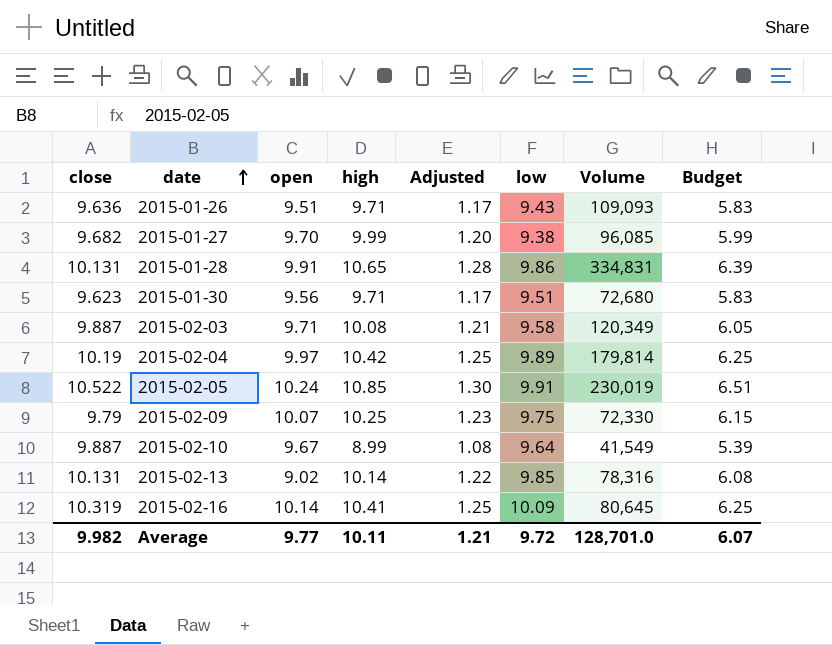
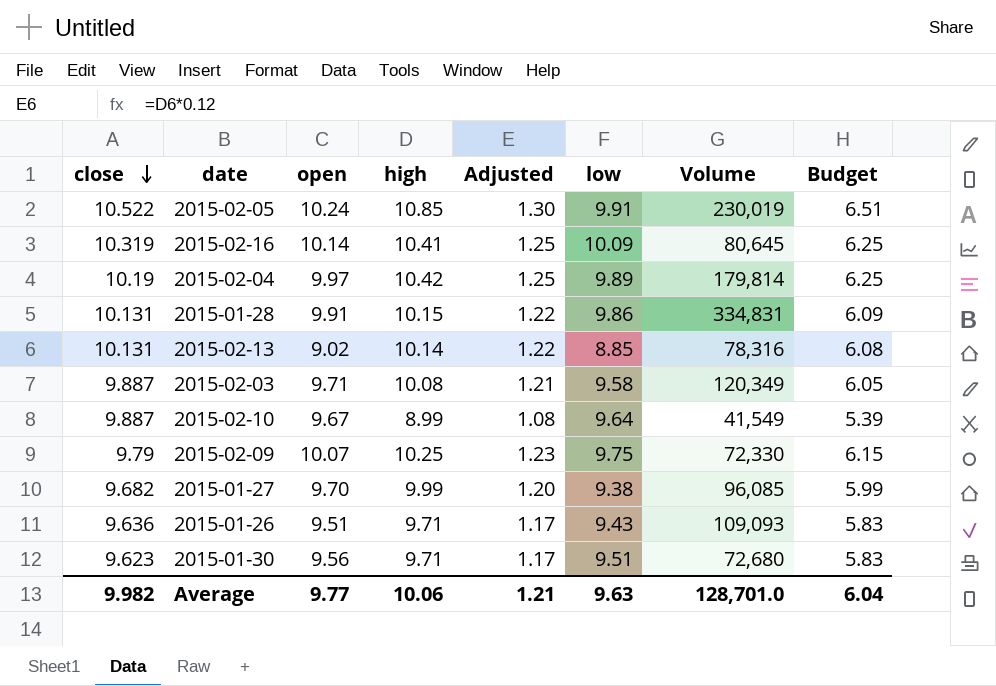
row order: date ascending -> close descending
2015-01-28 | high: 10.65 -> 10.15
2015-01-28 | Adjusted: 1.28 -> 1.22
2015-01-28 | Budget: 6.39 -> 6.09
2015-02-13 | low: 9.85 -> 8.85
Average | high: 10.11 -> 10.06
Average | low: 9.72 -> 9.63
Average | Budget: 6.07 -> 6.04

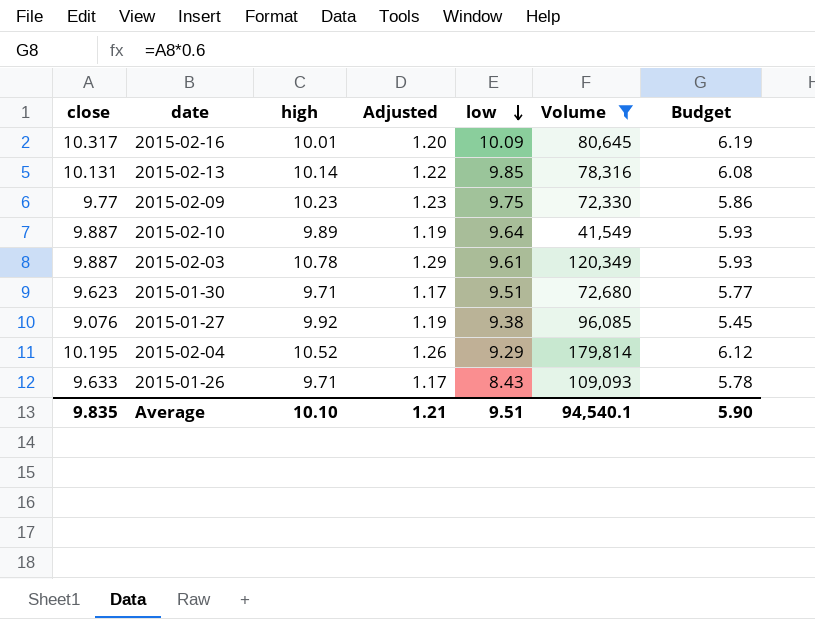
filter: none -> Volume <= 179,814
row order: close descending -> low descending
column open | position: 3 -> none
column Budget | formula: [high] * 0.6 -> [close] * 0.6
2015-02-16 | close: 10.319 -> 10.317
2015-02-16 | high: 10.41 -> 10.01
2015-02-16 | Adjusted: 1.25 -> 1.20
2015-02-13 | low: 8.85 -> 9.85
2015-02-09 | close: 9.79 -> 9.77
2015-02-09 | high: 10.25 -> 10.23
2015-02-10 | high: 8.99 -> 9.89
2015-02-10 | Adjusted: 1.08 -> 1.19
2015-02-03 | high: 10.08 -> 10.78
2015-02-03 | Adjusted: 1.21 -> 1.29
2015-02-03 | low: 9.58 -> 9.61
2015-01-27 | close: 9.682 -> 9.076
2015-01-27 | high: 9.99 -> 9.92
2015-01-27 | Adjusted: 1.20 -> 1.19
2015-02-04 | close: 10.19 -> 10.195
2015-02-04 | high: 10.42 -> 10.52
2015-02-04 | Adjusted: 1.25 -> 1.26
2015-02-04 | low: 9.89 -> 9.29
2015-01-26 | close: 9.636 -> 9.633
2015-01-26 | low: 9.43 -> 8.43
Average | close: 9.982 -> 9.835
Average | high: 10.06 -> 10.10
Average | low: 9.63 -> 9.51
Average | Volume: 128,701.0 -> 94,540.1
Average | Budget: 6.04 -> 5.90

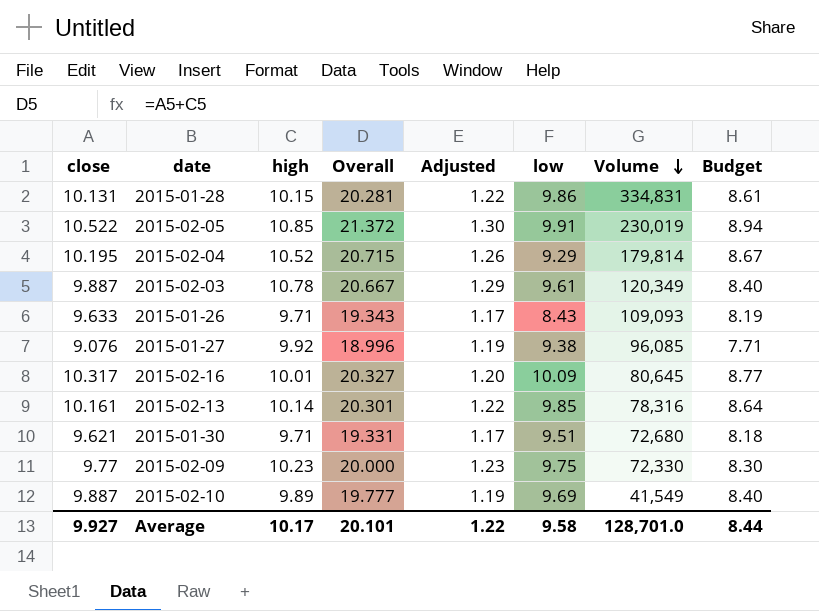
filter: Volume <= 179,814 -> none
row order: low descending -> Volume descending
column Overall | formula: none -> [close] + [high]
column Budget | formula: [close] * 0.6 -> [close] * 0.85
2015-02-13 | close: 10.131 -> 10.161
2015-01-30 | close: 9.623 -> 9.621
2015-02-10 | low: 9.64 -> 9.69
Average | close: 9.835 -> 9.927
Average | high: 10.10 -> 10.17
Average | Adjusted: 1.21 -> 1.22
Average | low: 9.51 -> 9.58
Average | Volume: 94,540.1 -> 128,701.0
Average | Budget: 5.90 -> 8.44

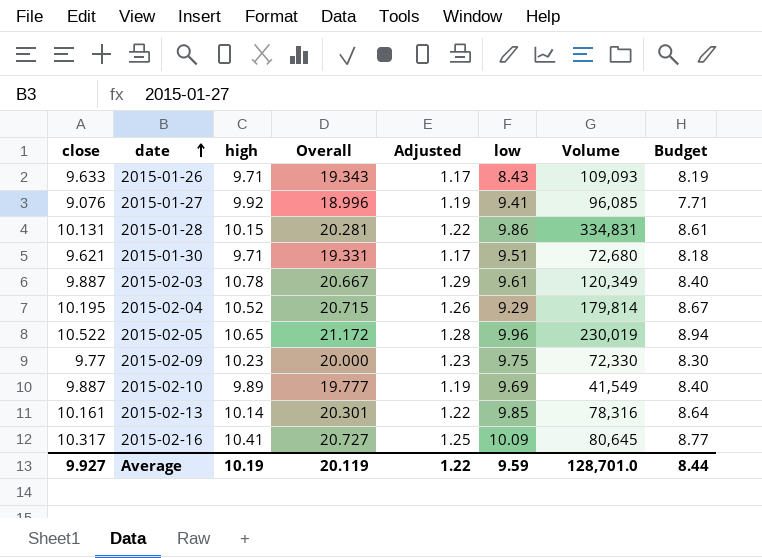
row order: Volume descending -> date ascending
2015-01-27 | low: 9.38 -> 9.41
2015-02-05 | high: 10.85 -> 10.65
2015-02-05 | Overall: 21.372 -> 21.172
2015-02-05 | Adjusted: 1.30 -> 1.28
2015-02-05 | low: 9.91 -> 9.96
2015-02-16 | high: 10.01 -> 10.41
2015-02-16 | Overall: 20.327 -> 20.727
2015-02-16 | Adjusted: 1.20 -> 1.25
Average | high: 10.17 -> 10.19
Average | Overall: 20.101 -> 20.119
Average | low: 9.58 -> 9.59

